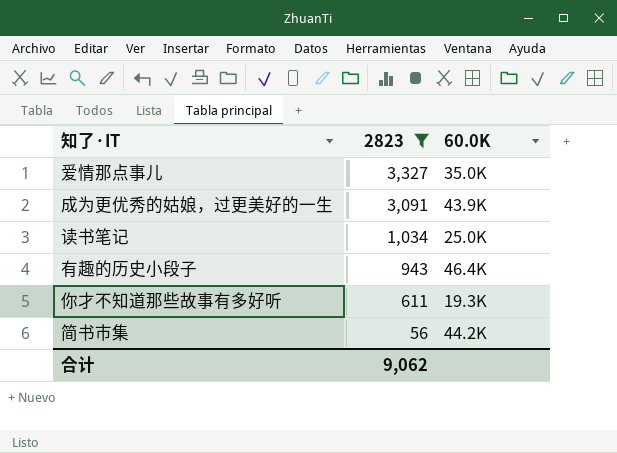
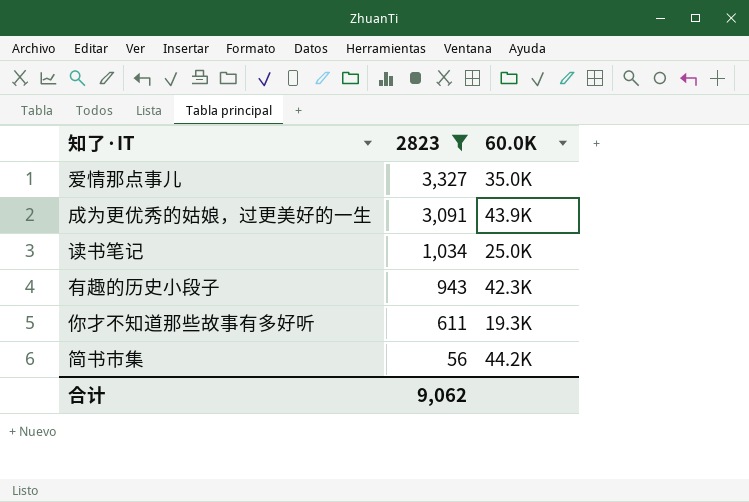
有趣的历史小段子 | 60.0K: 46.4K -> 42.3K

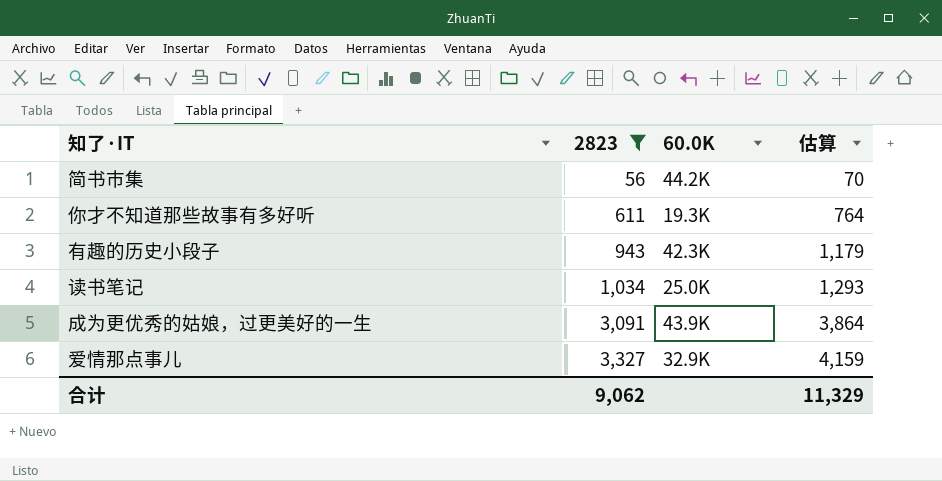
row order: 2823 descending -> 2823 ascending
column 估算 | formula: none -> [2823] * 1.25
爱情那点事儿 | 60.0K: 35.0K -> 32.9K

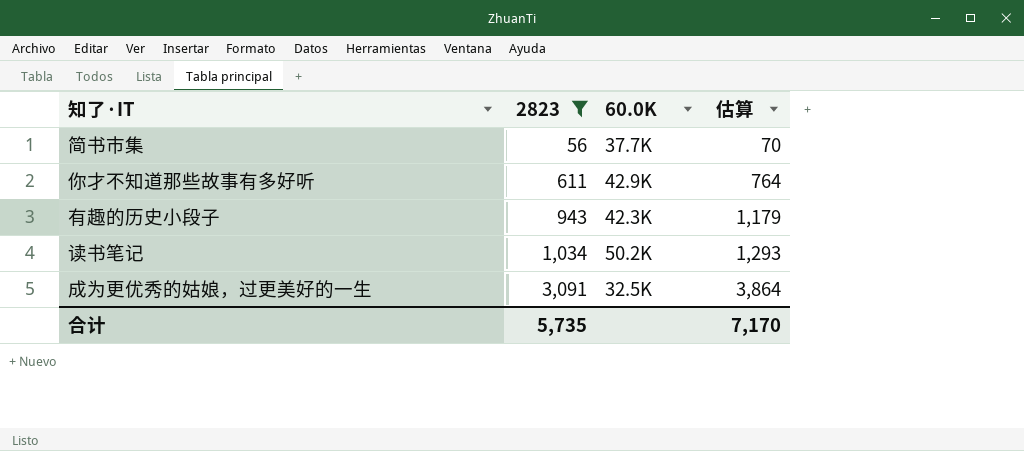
row 爱情那点事儿: 3,327 | 32.9K | 4,159 -> none
简书市集 | 60.0K: 44.2K -> 37.7K
你才不知道那些故事有多好听 | 60.0K: 19.3K -> 42.9K
读书笔记 | 60.0K: 25.0K -> 50.2K
成为更优秀的姑娘，过更美好的一生 | 60.0K: 43.9K -> 32.5K
合计 | 2823: 9,062 -> 5,735
合计 | 估算: 11,329 -> 7,170

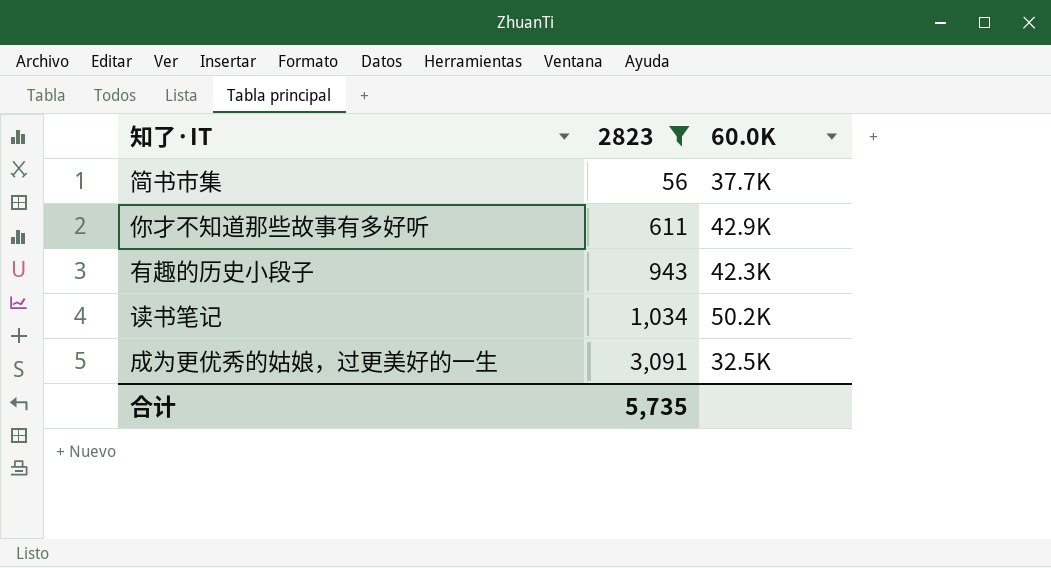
column 估算 | formula: [2823] * 1.25 -> none

